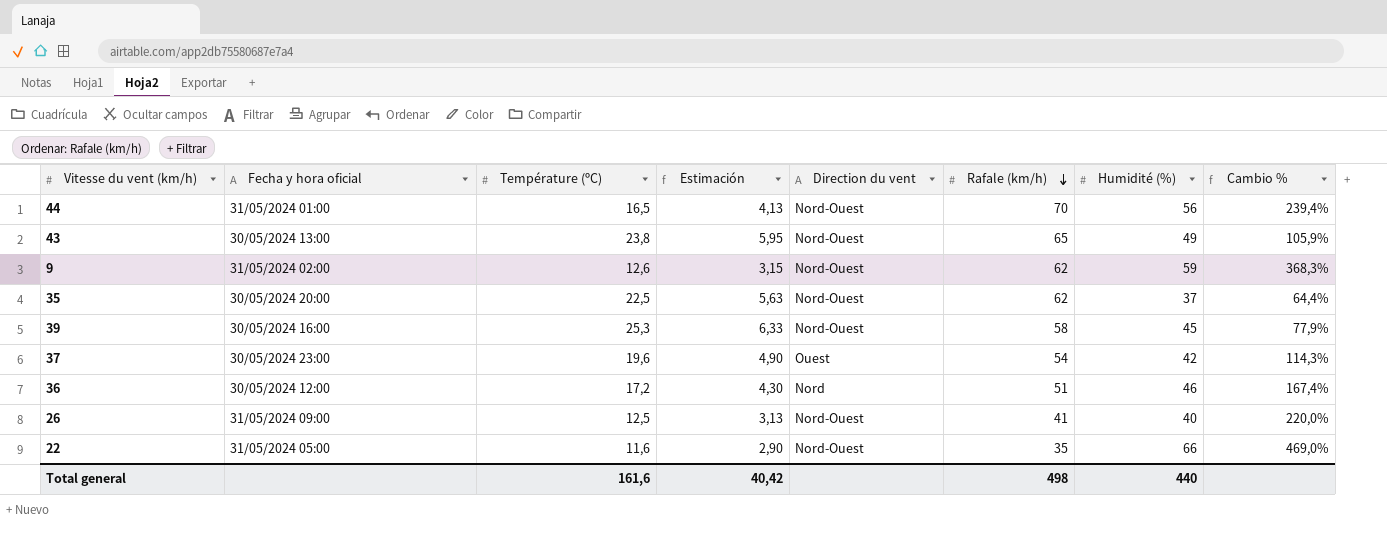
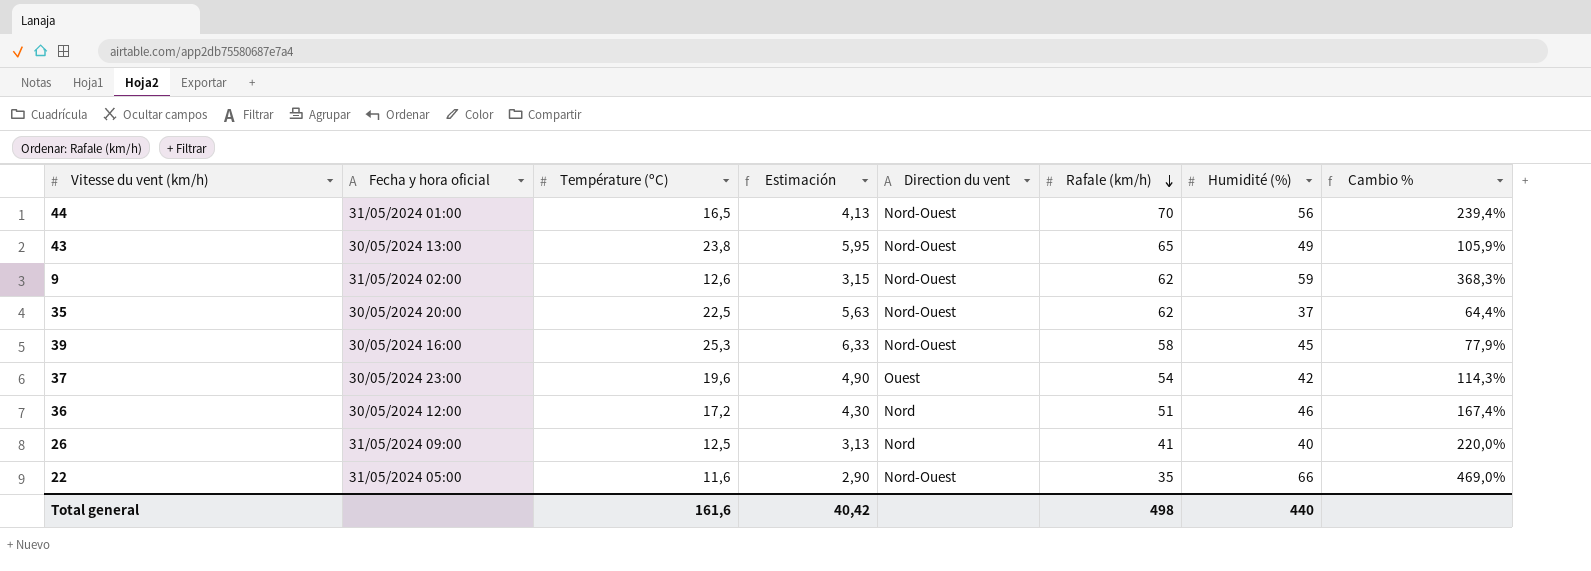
26 | Direction du vent: Nord-Ouest -> Nord

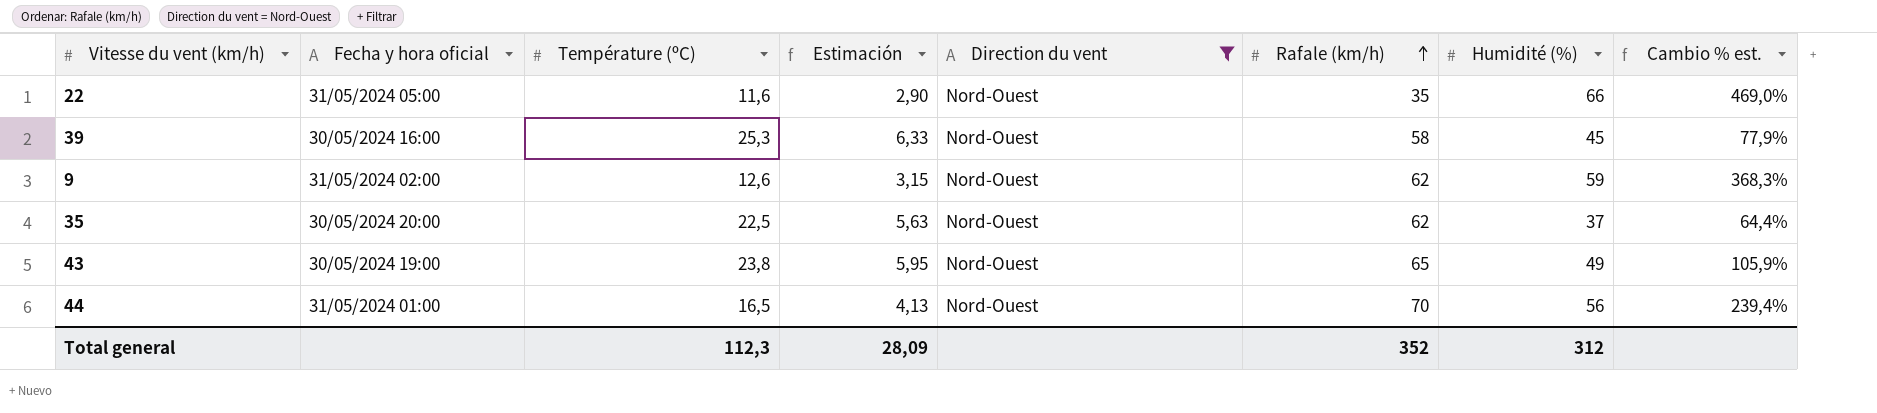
filter: none -> Direction du vent = Nord-Ouest
row order: Rafale (km/h) descending -> Rafale (km/h) ascending
column name: Cambio % -> Cambio % est.
43 | Fecha y hora oficial: 30/05/2024 13:00 -> 30/05/2024 19:00
Total general | Température (ºC): 161,6 -> 112,3
Total general | Estimación: 40,42 -> 28,09
Total general | Rafale (km/h): 498 -> 352
Total general | Humidité (%): 440 -> 312

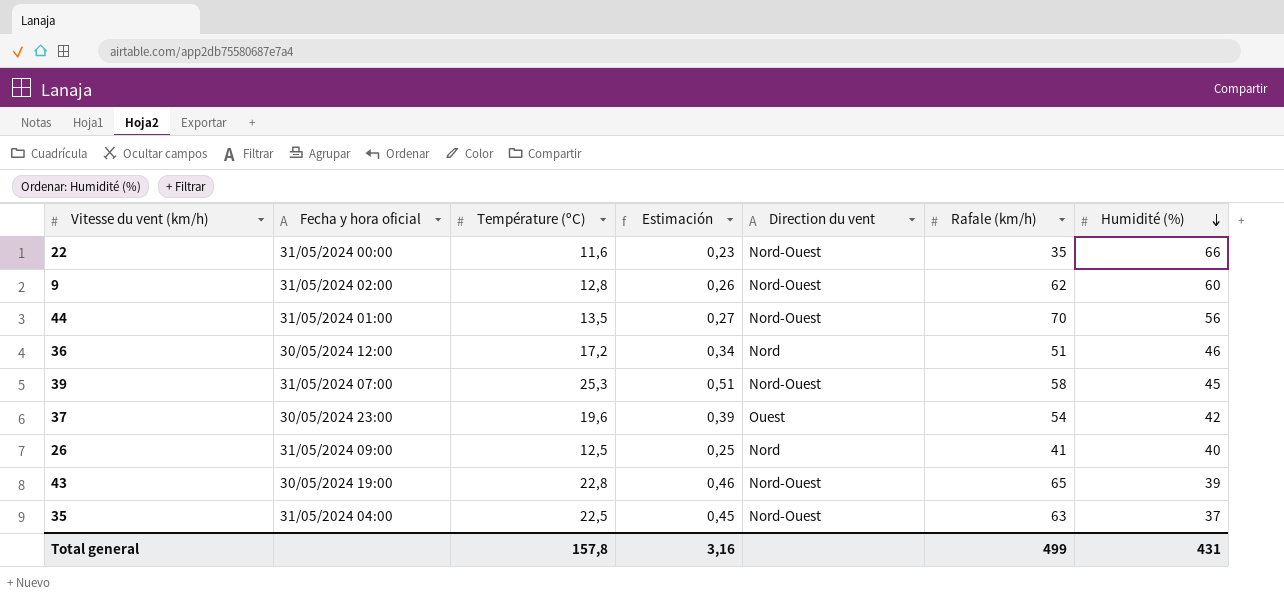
filter: Direction du vent = Nord-Ouest -> none
row order: Rafale (km/h) ascending -> Humidité (%) descending
column Cambio % est. | formula: ([Humidité (%)] - [Température (ºC)]) / [Température (ºC)] -> none
column Estimación | formula: [Température (ºC)] * 0,25 -> [Température (ºC)] * 0,02
22 | Fecha y hora oficial: 31/05/2024 05:00 -> 31/05/2024 00:00
9 | Température (ºC): 12,6 -> 12,8
9 | Humidité (%): 59 -> 60
44 | Température (ºC): 16,5 -> 13,5
39 | Fecha y hora oficial: 30/05/2024 16:00 -> 31/05/2024 07:00
43 | Température (ºC): 23,8 -> 22,8
43 | Humidité (%): 49 -> 39
35 | Fecha y hora oficial: 30/05/2024 20:00 -> 31/05/2024 04:00
35 | Rafale (km/h): 62 -> 63
Total general | Température (ºC): 112,3 -> 157,8
Total general | Estimación: 28,09 -> 3,16
Total general | Rafale (km/h): 352 -> 499
Total general | Humidité (%): 312 -> 431

